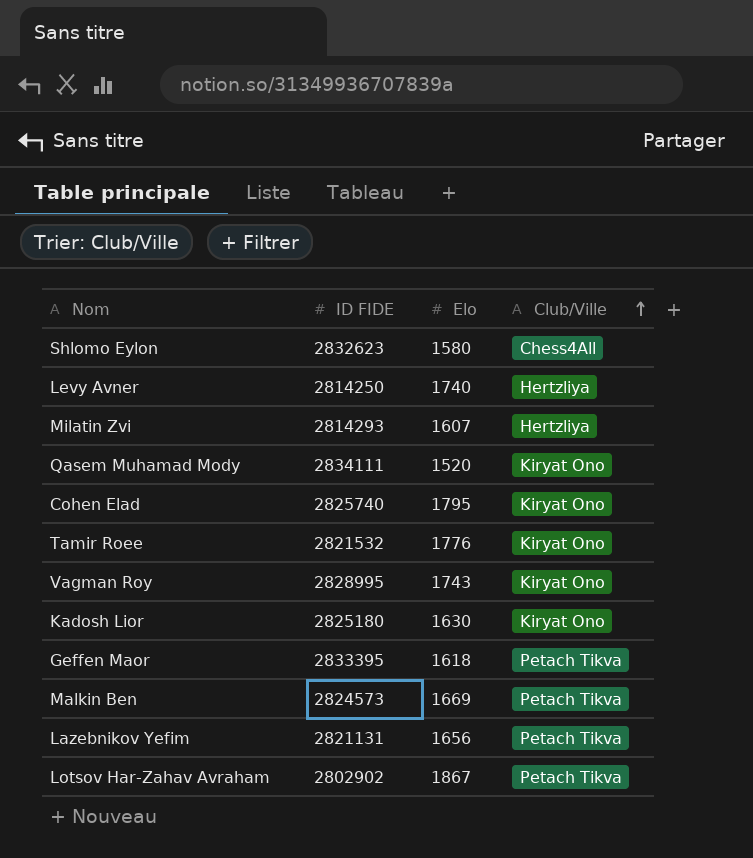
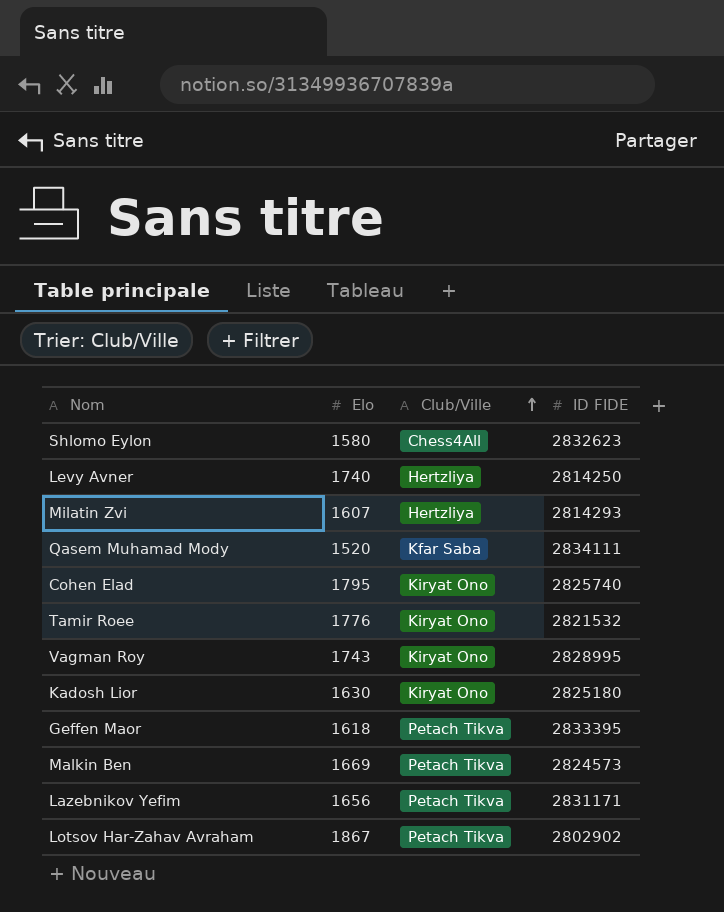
column ID FIDE | position: 2 -> 4
Qasem Muhamad Mody | Club/Ville: Kiryat Ono -> Kfar Saba
Lazebnikov Yefim | ID FIDE: 2821131 -> 2831171

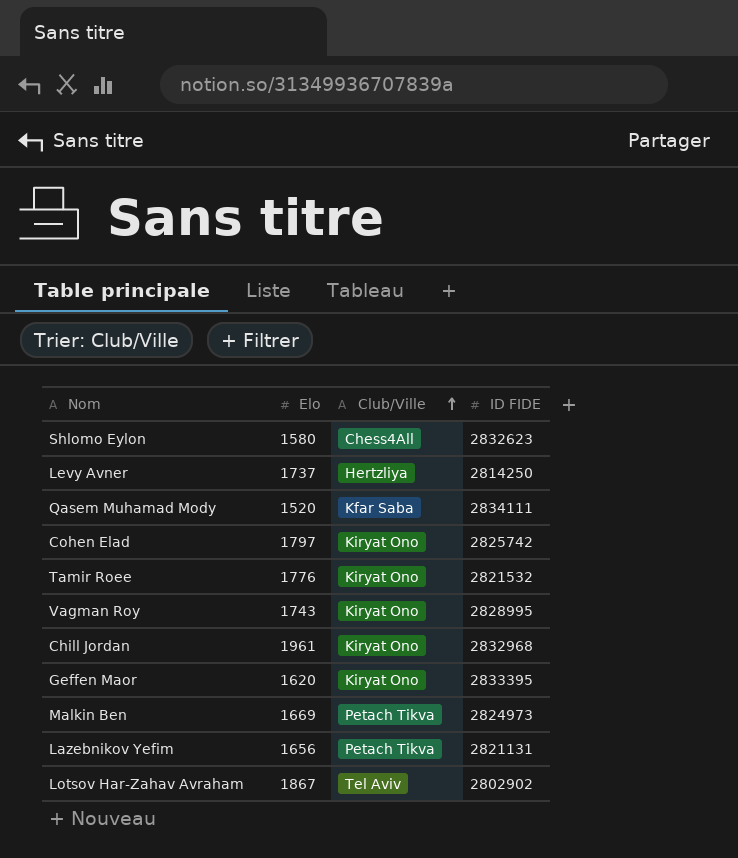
row Milatin Zvi: 1607 | Hertzliya | 2814293 -> none
row Kadosh Lior: 1630 | Kiryat Ono | 2825180 -> none
Levy Avner | Elo: 1740 -> 1737
Cohen Elad | Elo: 1795 -> 1797
Cohen Elad | ID FIDE: 2825740 -> 2825742
row Chill Jordan: none -> 1961 | Kiryat Ono | 2832968
Geffen Maor | Elo: 1618 -> 1620
Geffen Maor | Club/Ville: Petach Tikva -> Kiryat Ono
Malkin Ben | ID FIDE: 2824573 -> 2824973
Lazebnikov Yefim | ID FIDE: 2831171 -> 2821131
Lotsov Har-Zahav Avraham | Club/Ville: Petach Tikva -> Tel Aviv

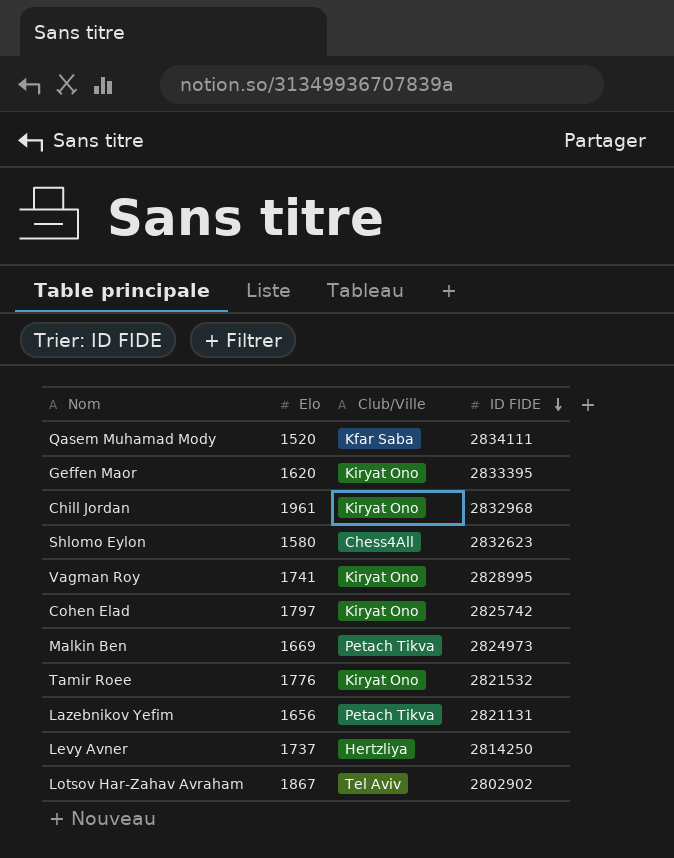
row order: Club/Ville ascending -> ID FIDE descending
Vagman Roy | Elo: 1743 -> 1741

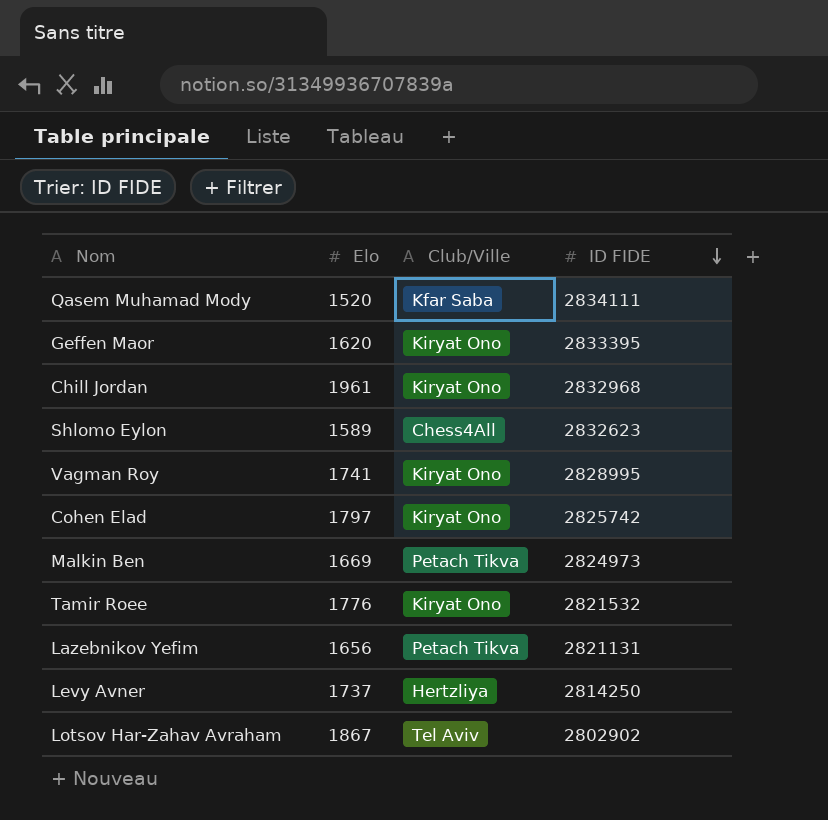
Shlomo Eylon | Elo: 1580 -> 1589

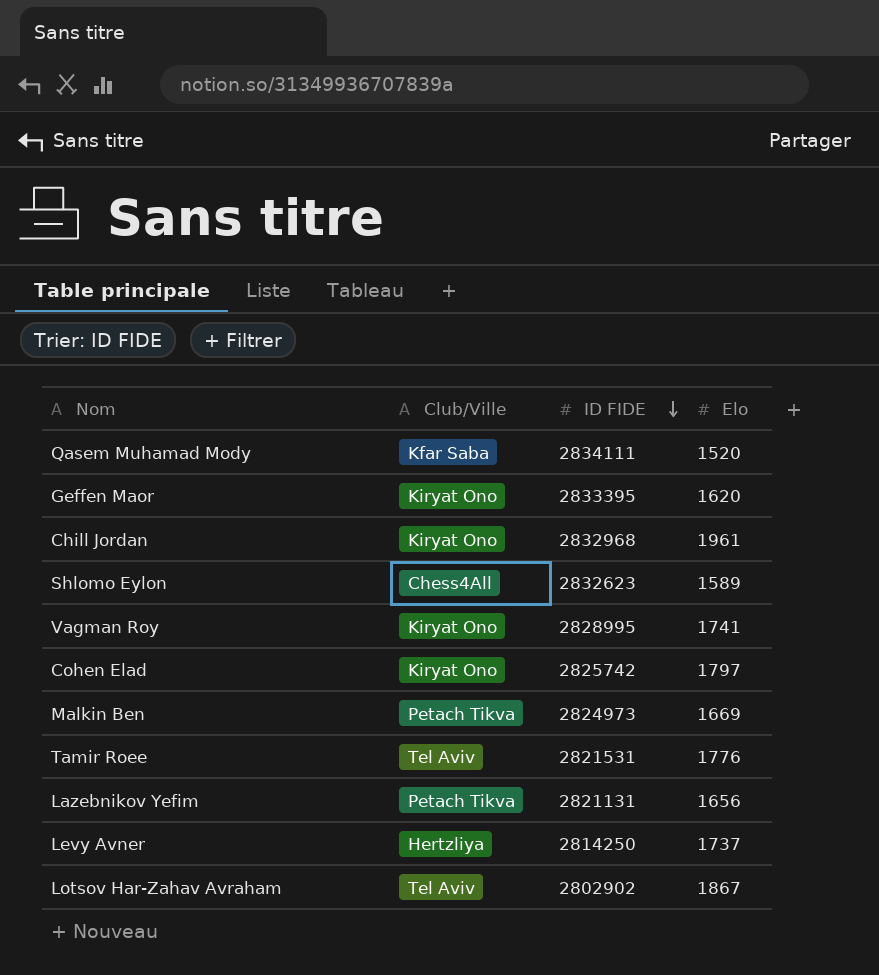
column Elo | position: 2 -> 4
Tamir Roee | Club/Ville: Kiryat Ono -> Tel Aviv
Tamir Roee | ID FIDE: 2821532 -> 2821531

